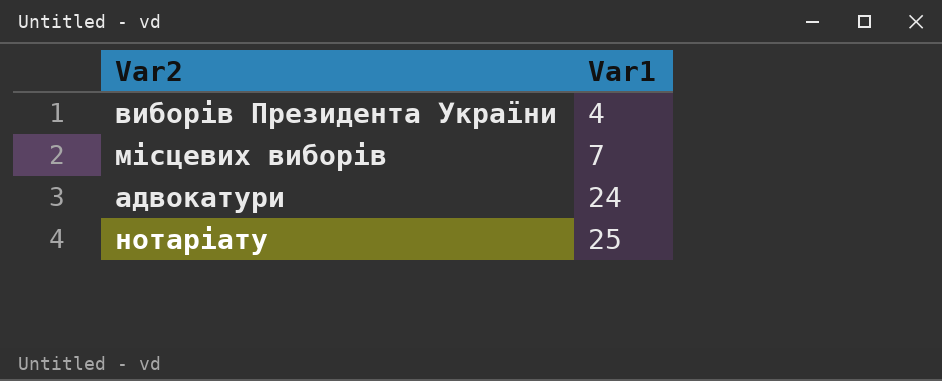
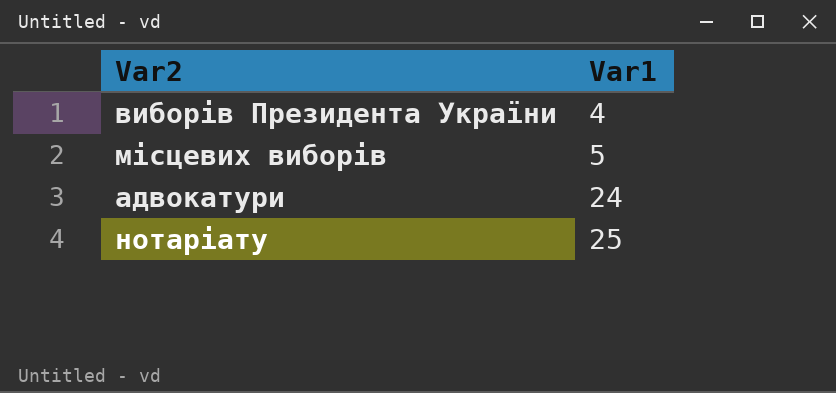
місцевих виборів | Var1: 7 -> 5

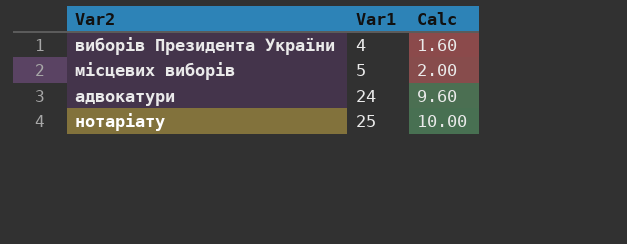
column Calc | formula: none -> [Var1] * 0.4

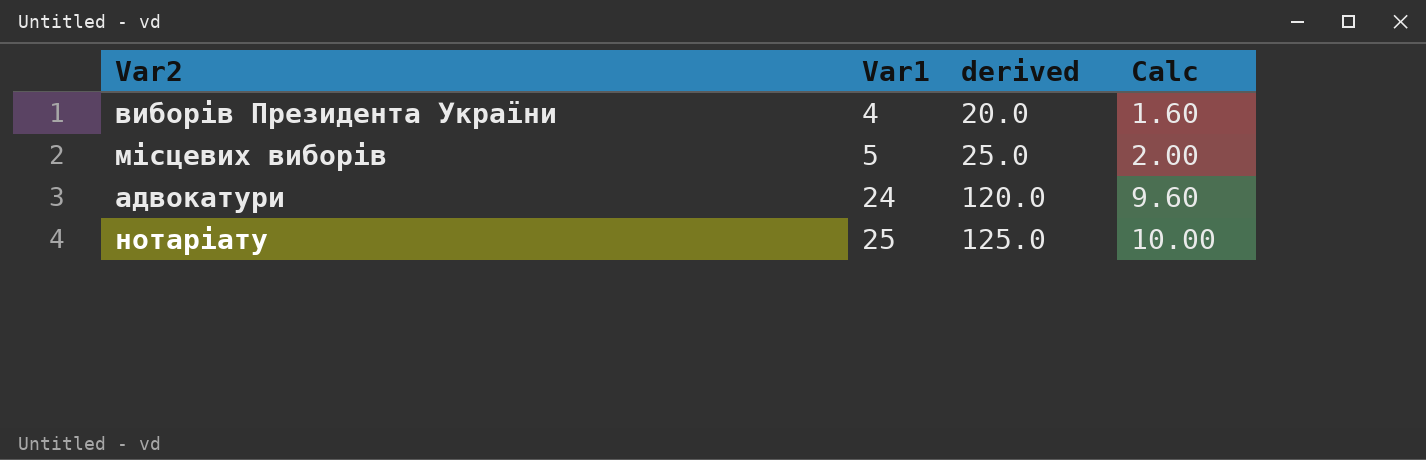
column derived | formula: none -> [Var1] * 5

